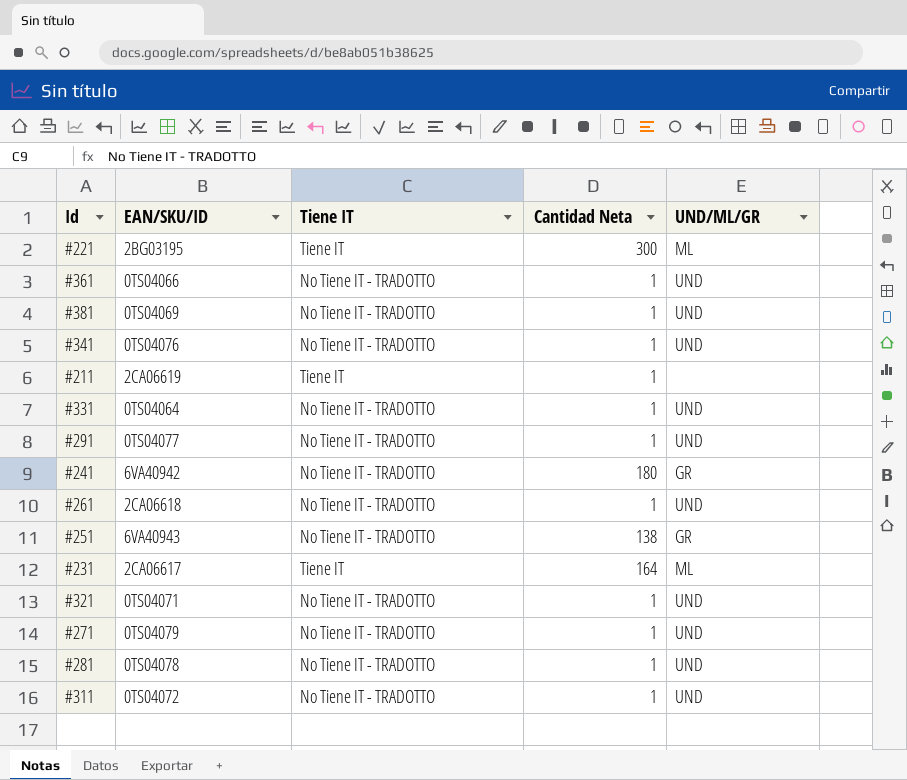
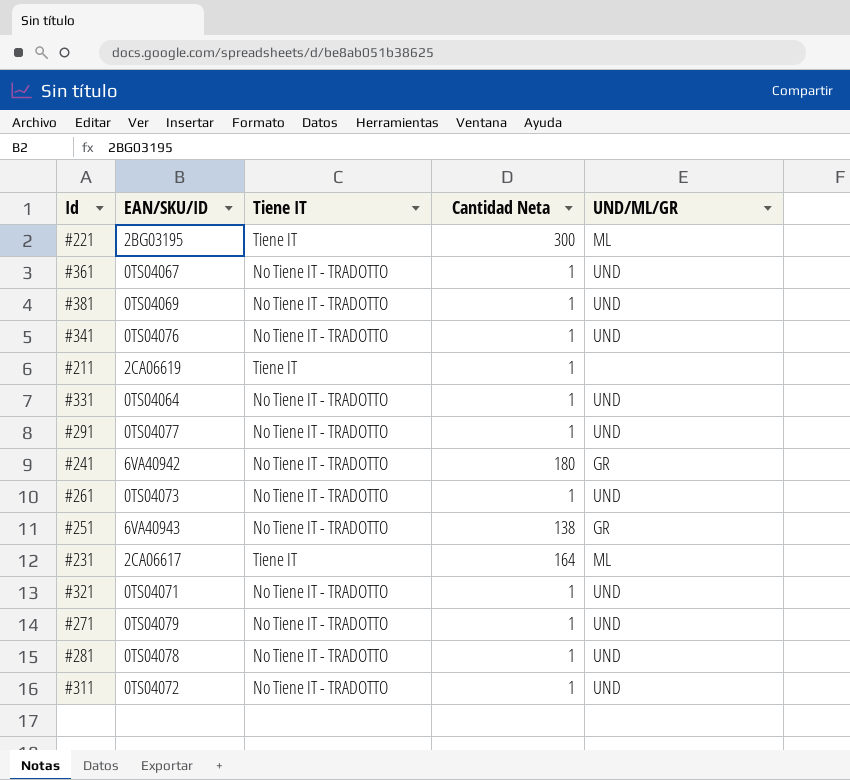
#361 | EAN/SKU/ID: 0TS04066 -> 0TS04067
#261 | EAN/SKU/ID: 2CA06618 -> 0TS04073

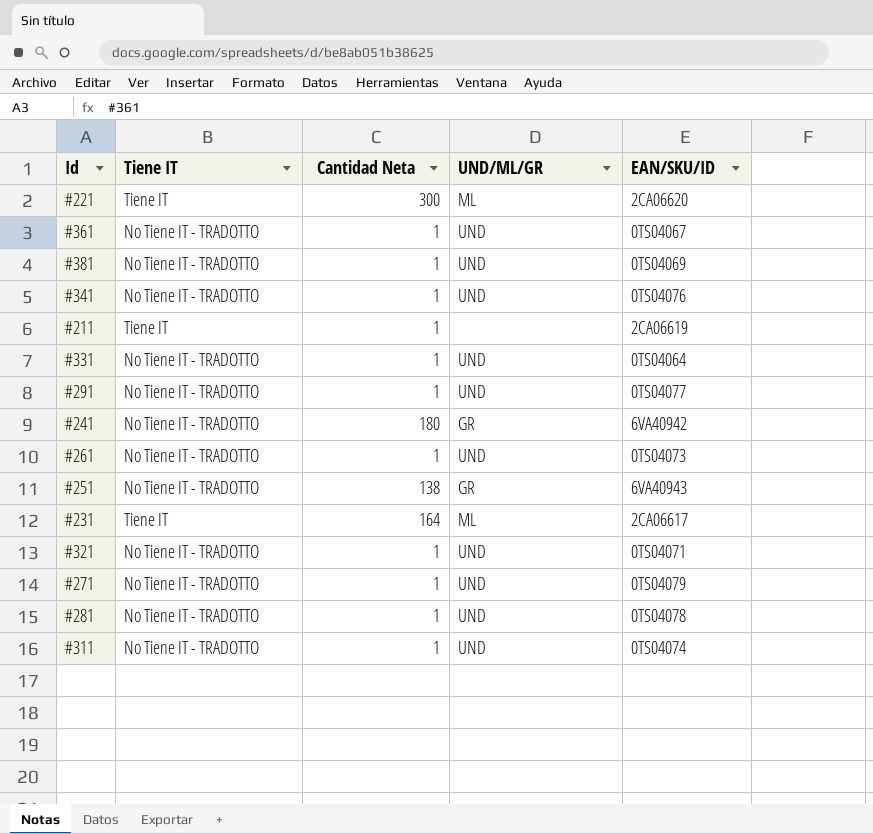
column EAN/SKU/ID | position: 2 -> 5
#221 | EAN/SKU/ID: 2BG03195 -> 2CA06620
#311 | EAN/SKU/ID: 0TS04072 -> 0TS04074

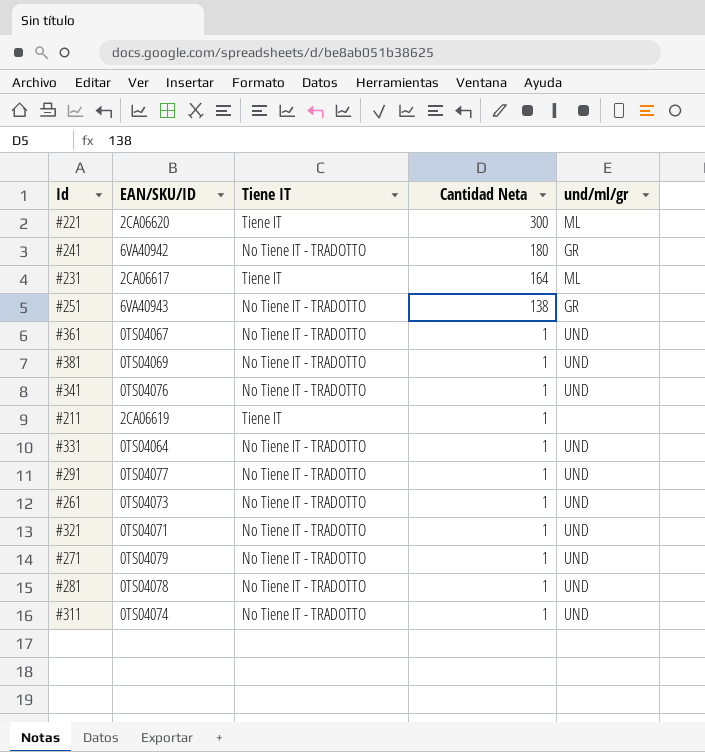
row order: none -> Cantidad Neta descending
column EAN/SKU/ID | position: 5 -> 2
column name: UND/ML/GR -> und/ml/gr

